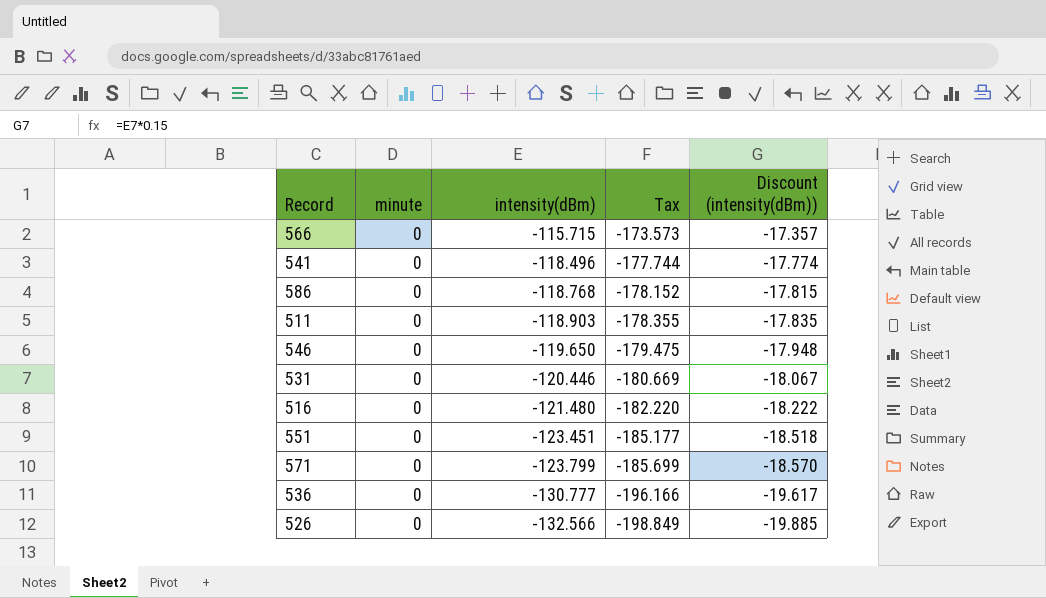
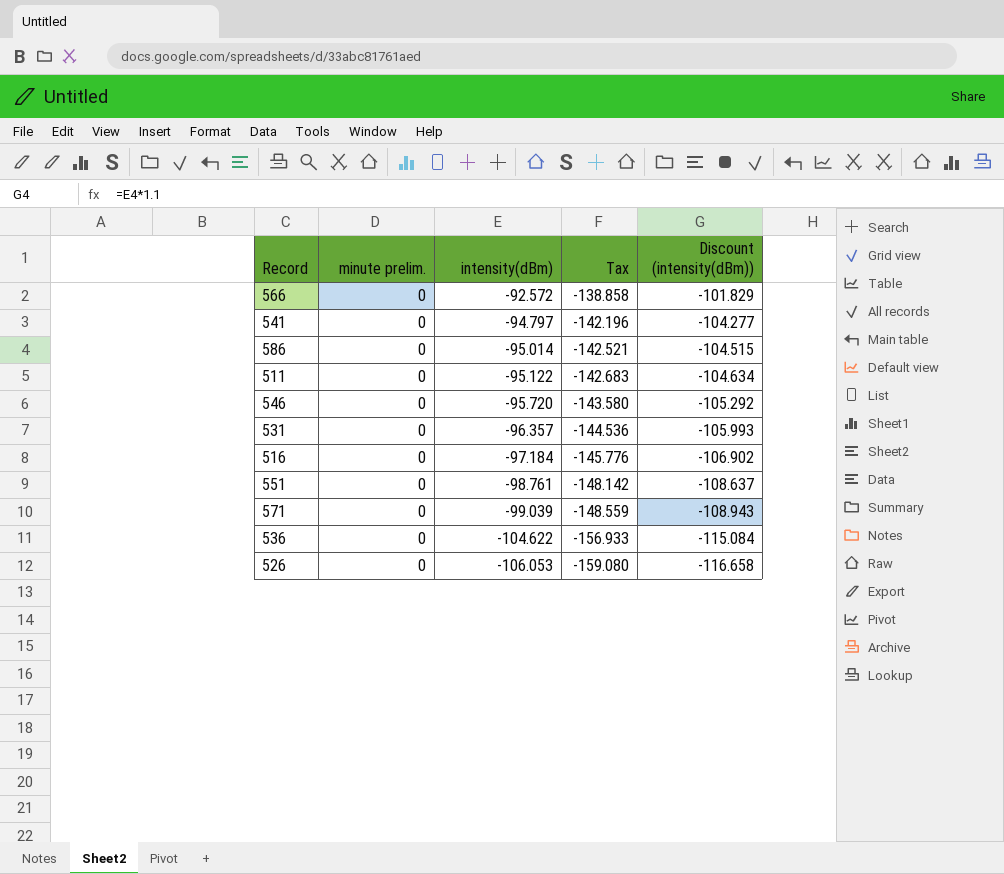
column name: minute -> minute prelim.
column Discount (intensity(dBm)) | formula: [intensity(dBm)] * 0.15 -> [intensity(dBm)] * 1.1
566 | intensity(dBm): -115.715 -> -92.572
566 | Tax: -173.573 -> -138.858
541 | intensity(dBm): -118.496 -> -94.797
541 | Tax: -177.744 -> -142.196
586 | intensity(dBm): -118.768 -> -95.014
586 | Tax: -178.152 -> -142.521
511 | intensity(dBm): -118.903 -> -95.122
511 | Tax: -178.355 -> -142.683
546 | intensity(dBm): -119.650 -> -95.720
546 | Tax: -179.475 -> -143.580
531 | intensity(dBm): -120.446 -> -96.357
531 | Tax: -180.669 -> -144.536
516 | intensity(dBm): -121.480 -> -97.184
516 | Tax: -182.220 -> -145.776
551 | intensity(dBm): -123.451 -> -98.761
551 | Tax: -185.177 -> -148.142
571 | intensity(dBm): -123.799 -> -99.039
571 | Tax: -185.699 -> -148.559
536 | intensity(dBm): -130.777 -> -104.622
536 | Tax: -196.166 -> -156.933
526 | intensity(dBm): -132.566 -> -106.053
526 | Tax: -198.849 -> -159.080

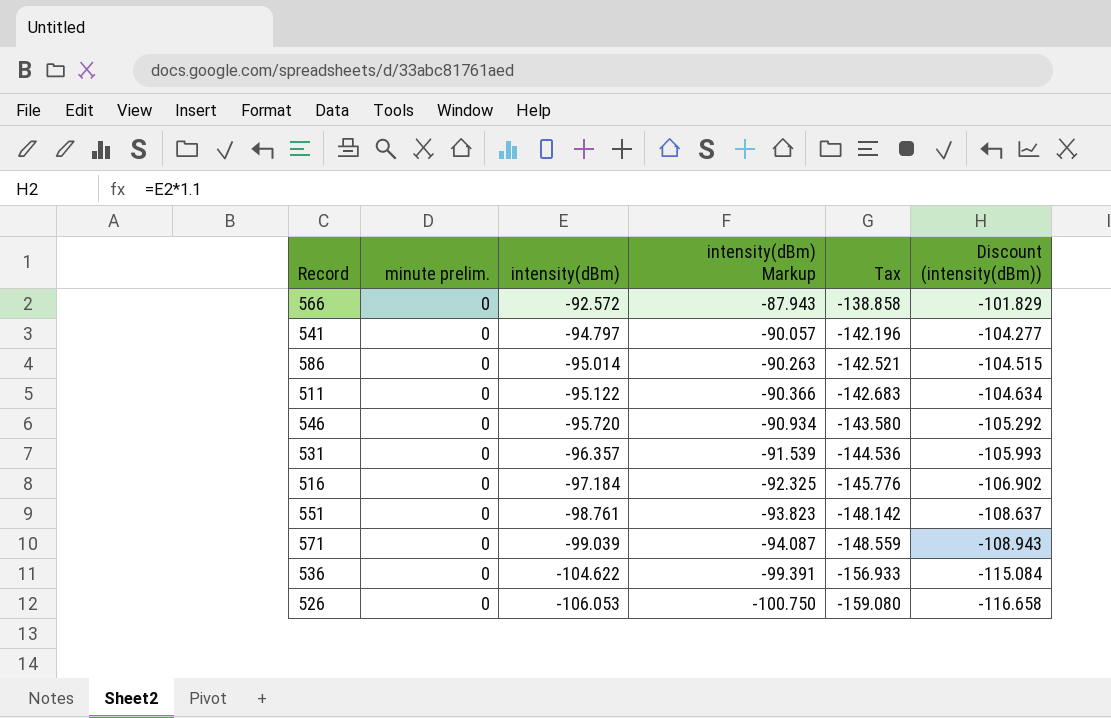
column intensity(dBm) Markup | formula: none -> [intensity(dBm)] * 0.95

